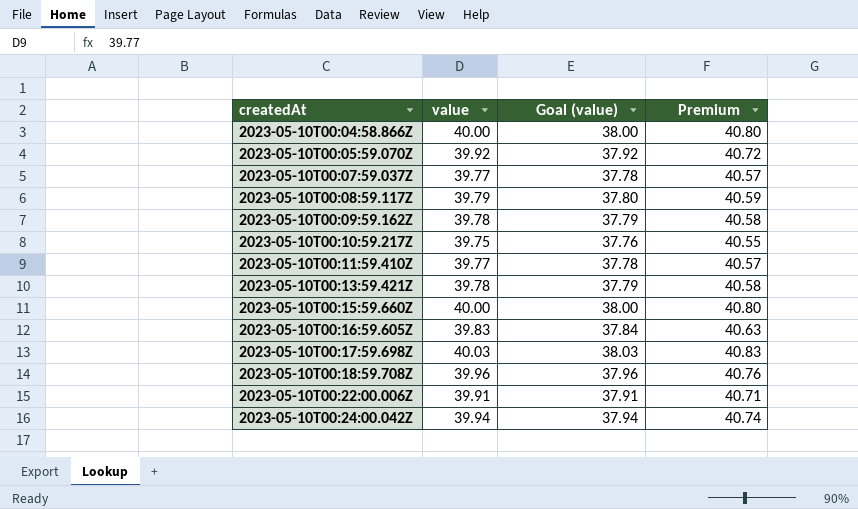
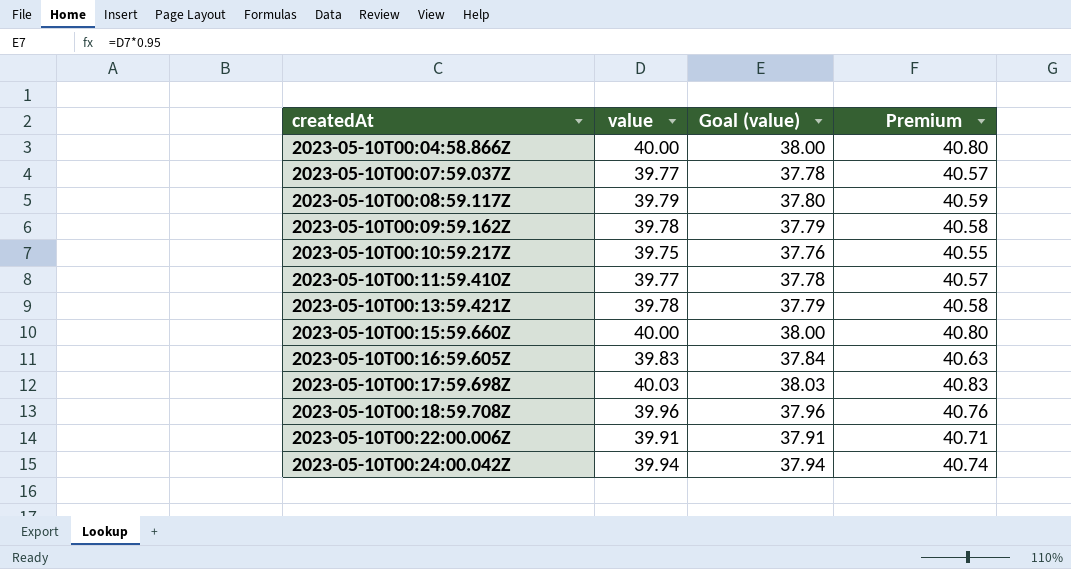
row 2023-05-10T00:05:59.070Z: 39.92 | 37.92 | 40.72 -> none

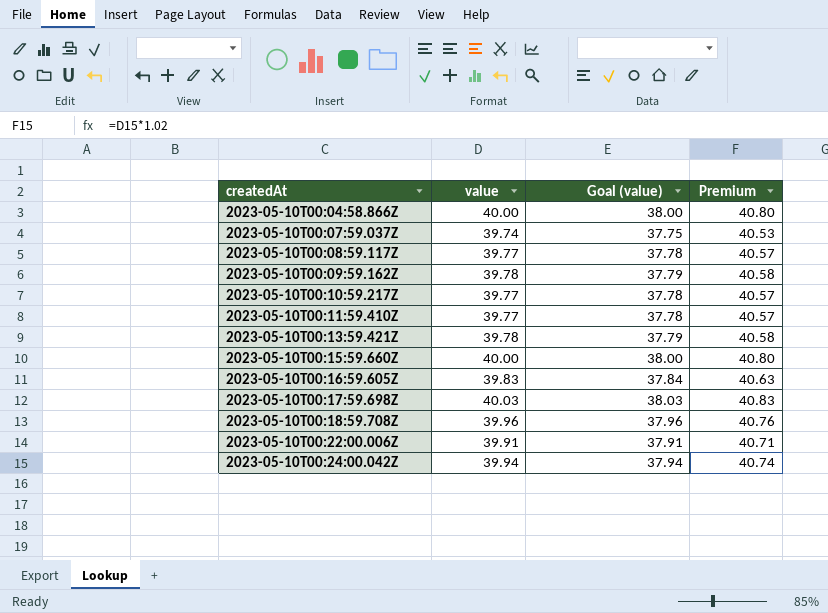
2023-05-10T00:07:59.037Z | value: 39.77 -> 39.74
2023-05-10T00:07:59.037Z | Goal (value): 37.78 -> 37.75
2023-05-10T00:07:59.037Z | Premium: 40.57 -> 40.53
2023-05-10T00:08:59.117Z | value: 39.79 -> 39.77
2023-05-10T00:08:59.117Z | Goal (value): 37.80 -> 37.78
2023-05-10T00:08:59.117Z | Premium: 40.59 -> 40.57
2023-05-10T00:10:59.217Z | value: 39.75 -> 39.77
2023-05-10T00:10:59.217Z | Goal (value): 37.76 -> 37.78
2023-05-10T00:10:59.217Z | Premium: 40.55 -> 40.57

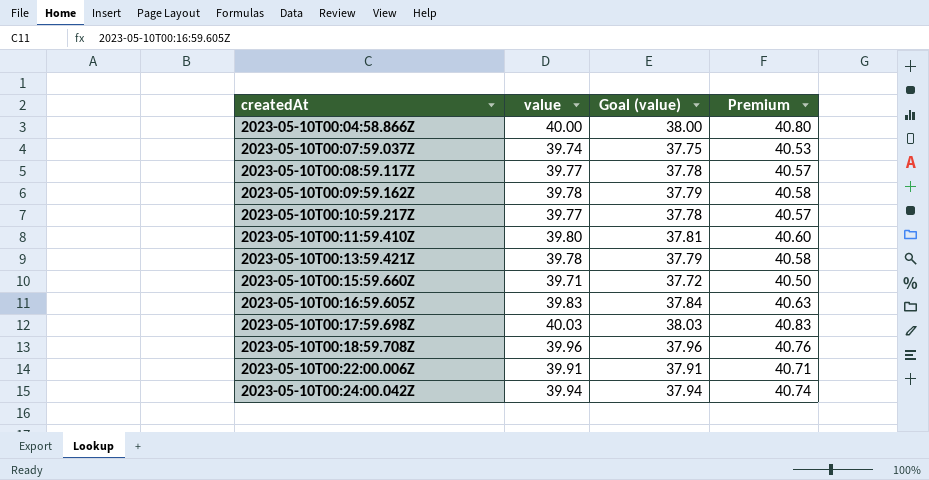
2023-05-10T00:11:59.410Z | value: 39.77 -> 39.80
2023-05-10T00:11:59.410Z | Goal (value): 37.78 -> 37.81
2023-05-10T00:11:59.410Z | Premium: 40.57 -> 40.60
2023-05-10T00:15:59.660Z | value: 40.00 -> 39.71
2023-05-10T00:15:59.660Z | Goal (value): 38.00 -> 37.72
2023-05-10T00:15:59.660Z | Premium: 40.80 -> 40.50

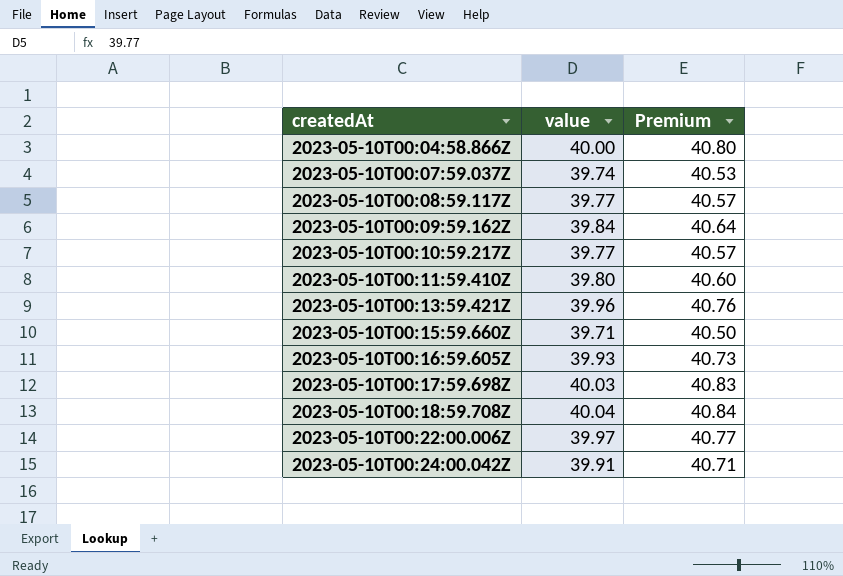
column Goal (value) | formula: [value] * 0.95 -> none
2023-05-10T00:09:59.162Z | value: 39.78 -> 39.84
2023-05-10T00:09:59.162Z | Premium: 40.58 -> 40.64
2023-05-10T00:13:59.421Z | value: 39.78 -> 39.96
2023-05-10T00:13:59.421Z | Premium: 40.58 -> 40.76
2023-05-10T00:16:59.605Z | value: 39.83 -> 39.93
2023-05-10T00:16:59.605Z | Premium: 40.63 -> 40.73
2023-05-10T00:18:59.708Z | value: 39.96 -> 40.04
2023-05-10T00:18:59.708Z | Premium: 40.76 -> 40.84
2023-05-10T00:22:00.006Z | value: 39.91 -> 39.97
2023-05-10T00:22:00.006Z | Premium: 40.71 -> 40.77
2023-05-10T00:24:00.042Z | value: 39.94 -> 39.91
2023-05-10T00:24:00.042Z | Premium: 40.74 -> 40.71

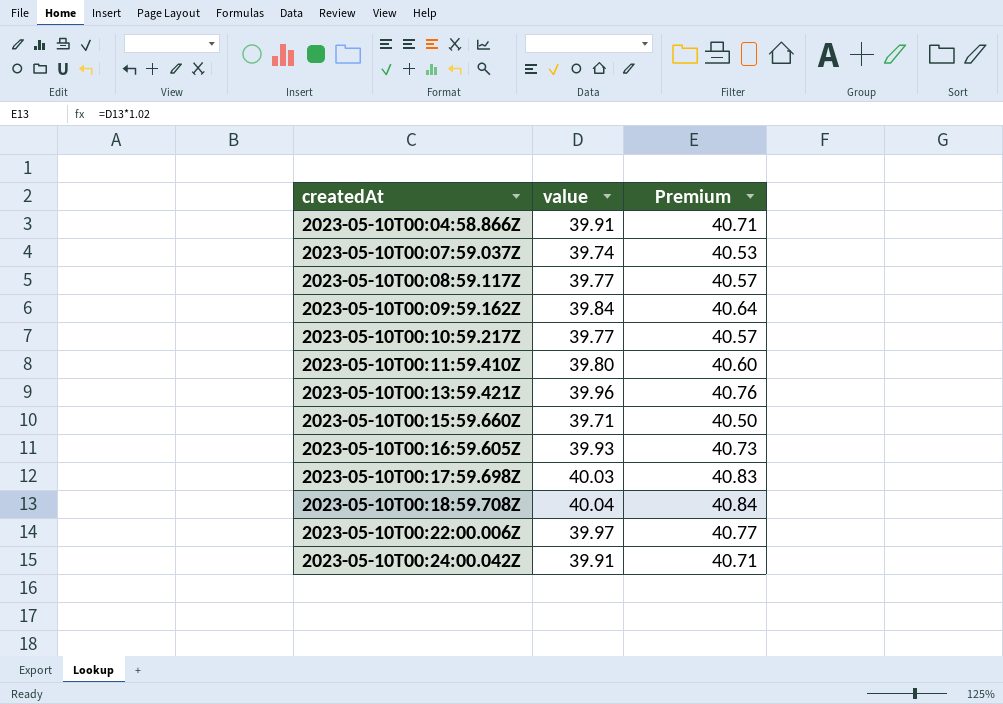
2023-05-10T00:04:58.866Z | value: 40.00 -> 39.91
2023-05-10T00:04:58.866Z | Premium: 40.80 -> 40.71

